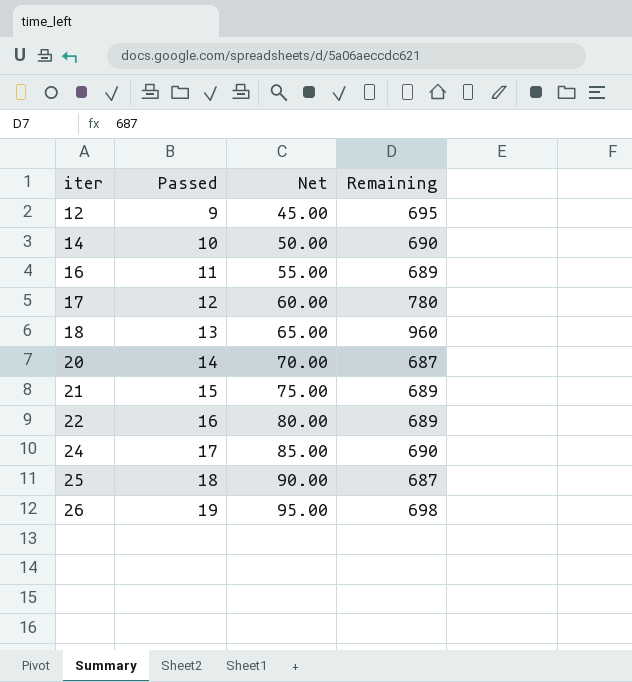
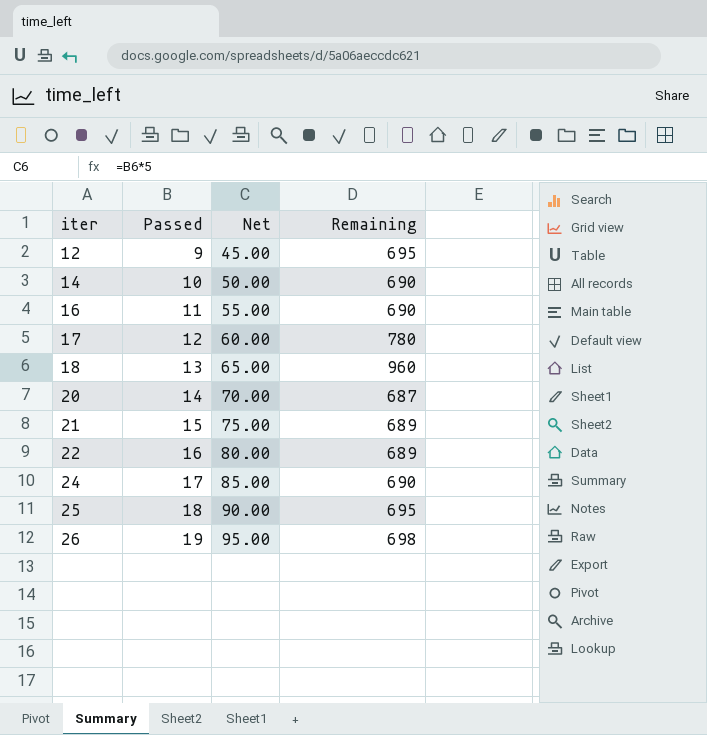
16 | Remaining: 689 -> 690
25 | Remaining: 687 -> 695

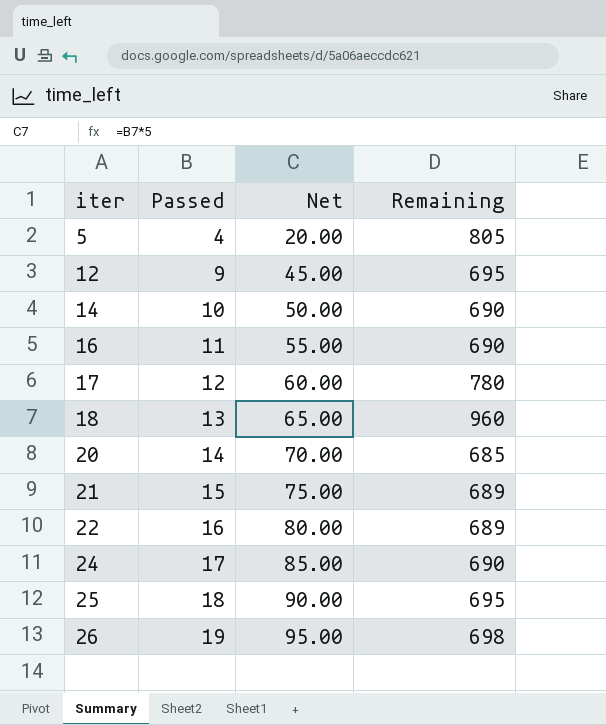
row 5: none -> 4 | 20.00 | 805
20 | Remaining: 687 -> 685

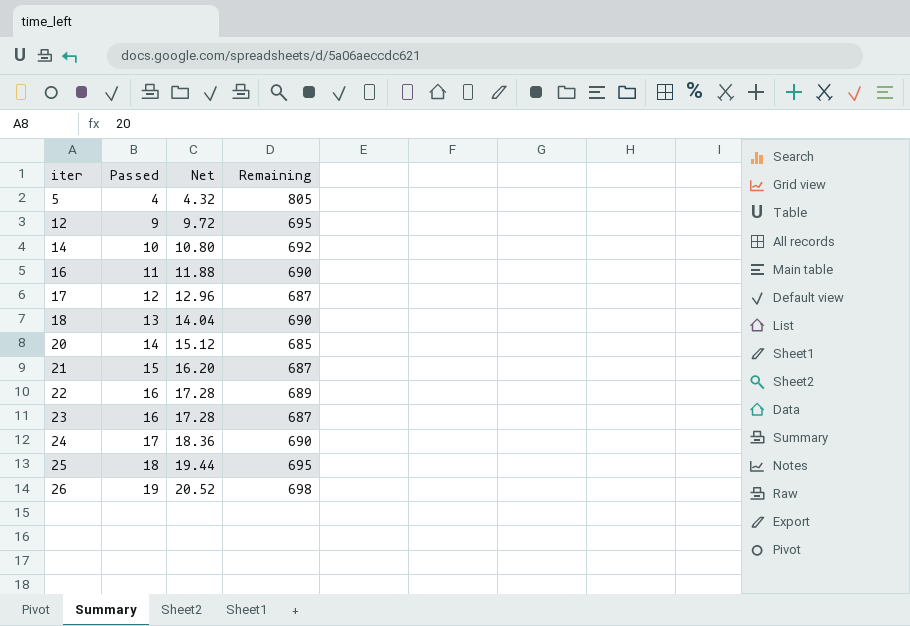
column Net | formula: [Passed] * 5 -> [Passed] * 1.08
14 | Remaining: 690 -> 692
17 | Remaining: 780 -> 687
18 | Remaining: 960 -> 690
21 | Remaining: 689 -> 687
row 23: none -> 16 | 17.28 | 687

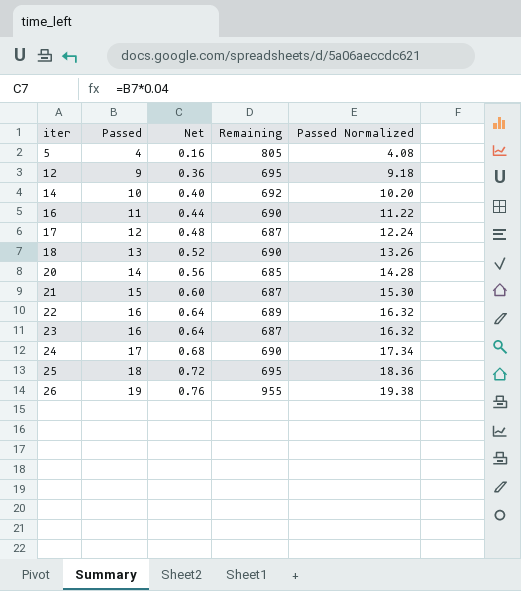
column Net | formula: [Passed] * 1.08 -> [Passed] * 0.04
column Passed Normalized | formula: none -> [Passed] * 1.02
26 | Remaining: 698 -> 955

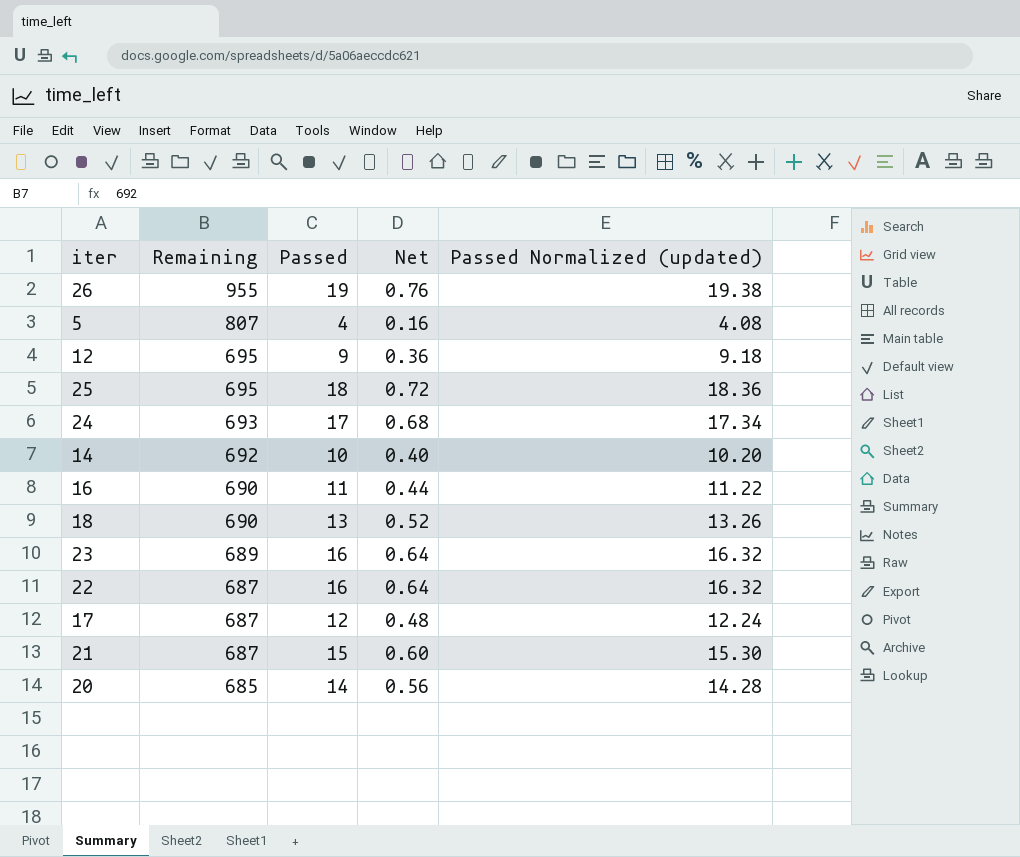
row order: iter ascending -> Remaining descending
column Remaining | position: 4 -> 2
column name: Passed Normalized -> Passed Normalized (updated)
5 | Remaining: 805 -> 807
24 | Remaining: 690 -> 693
23 | Remaining: 687 -> 689
22 | Remaining: 689 -> 687

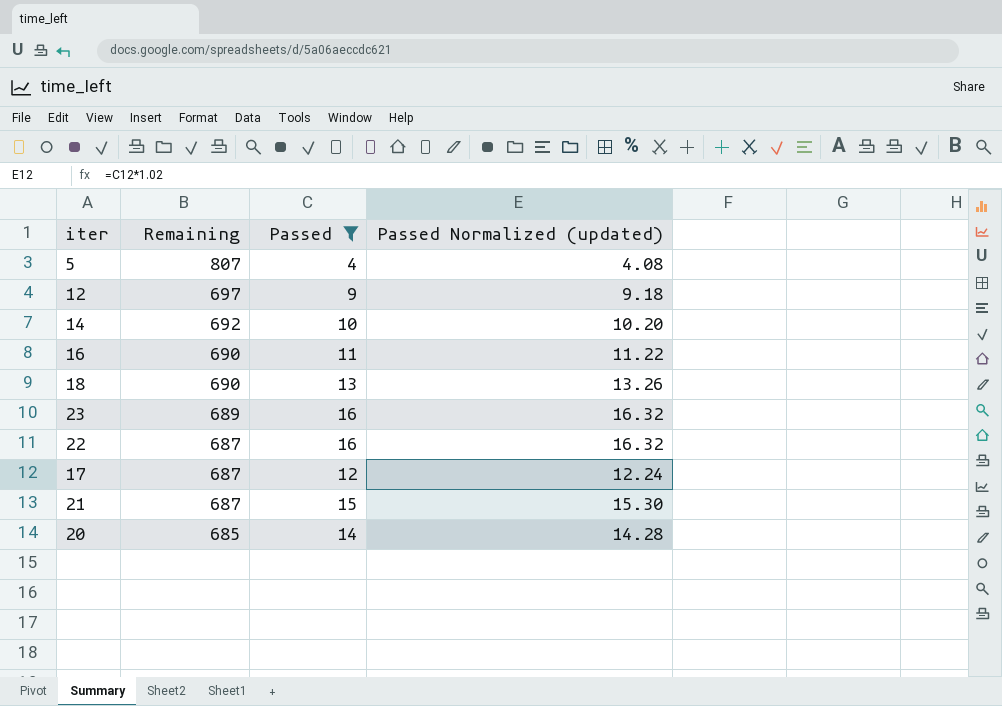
filter: none -> Passed <= 16
column Net | formula: [Passed] * 0.04 -> none
12 | Remaining: 695 -> 697

